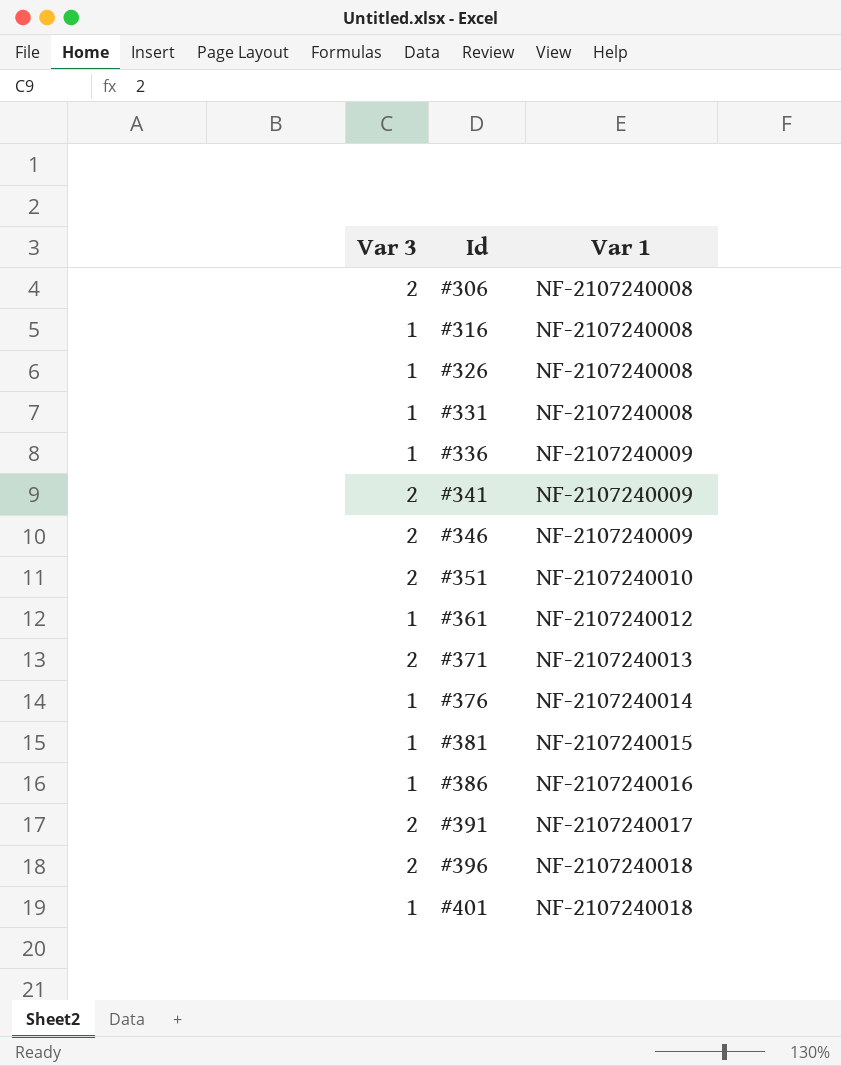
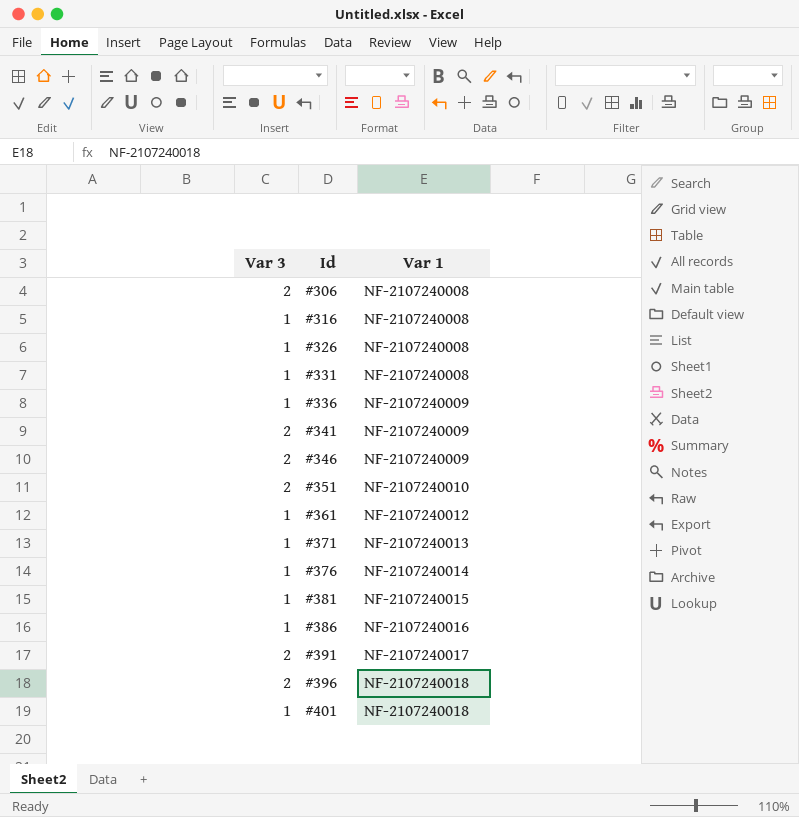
#371 | Var 3: 2 -> 1

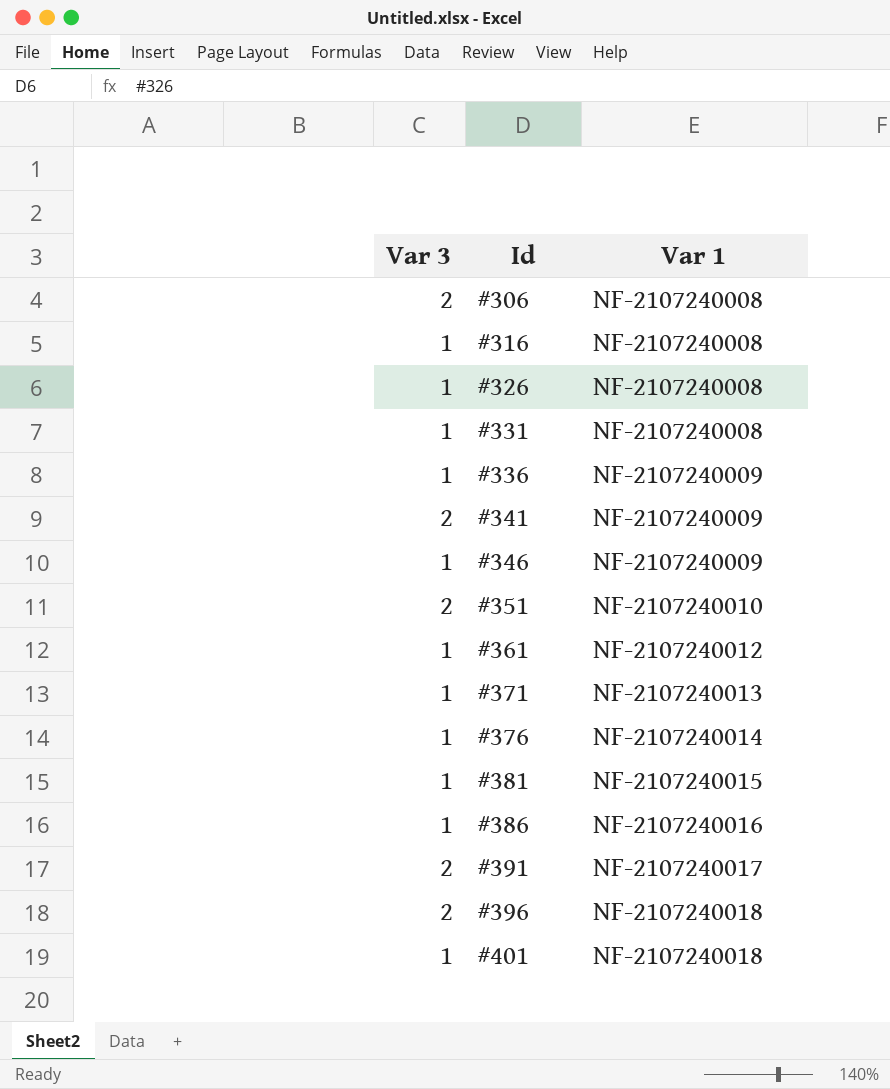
#346 | Var 3: 2 -> 1

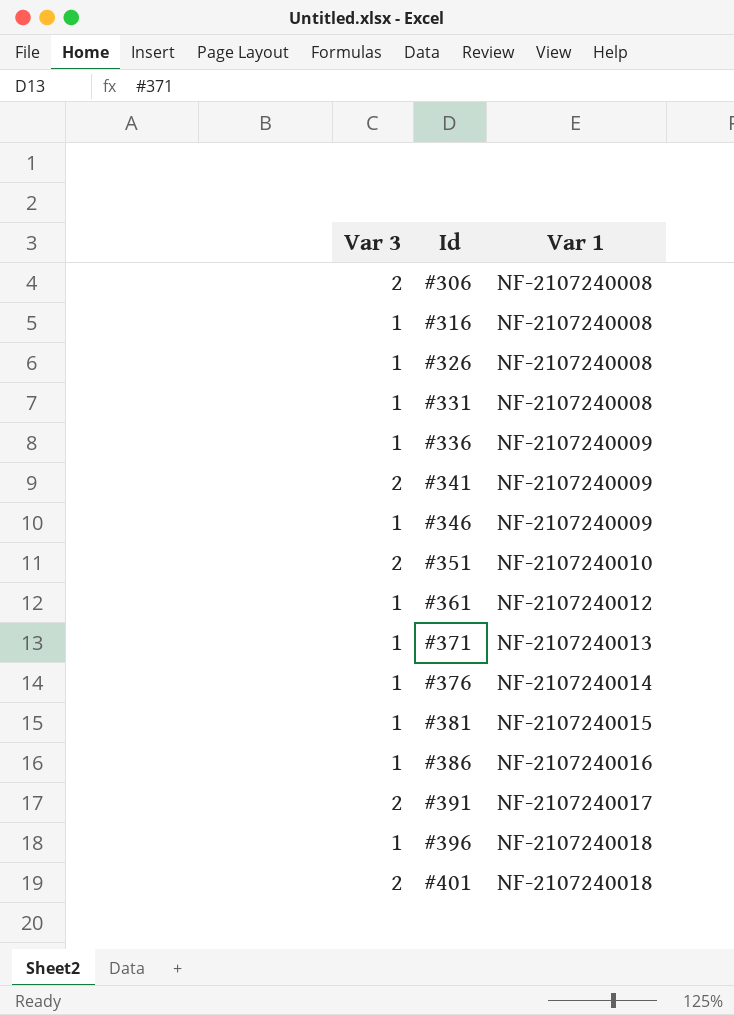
#396 | Var 3: 2 -> 1
#401 | Var 3: 1 -> 2

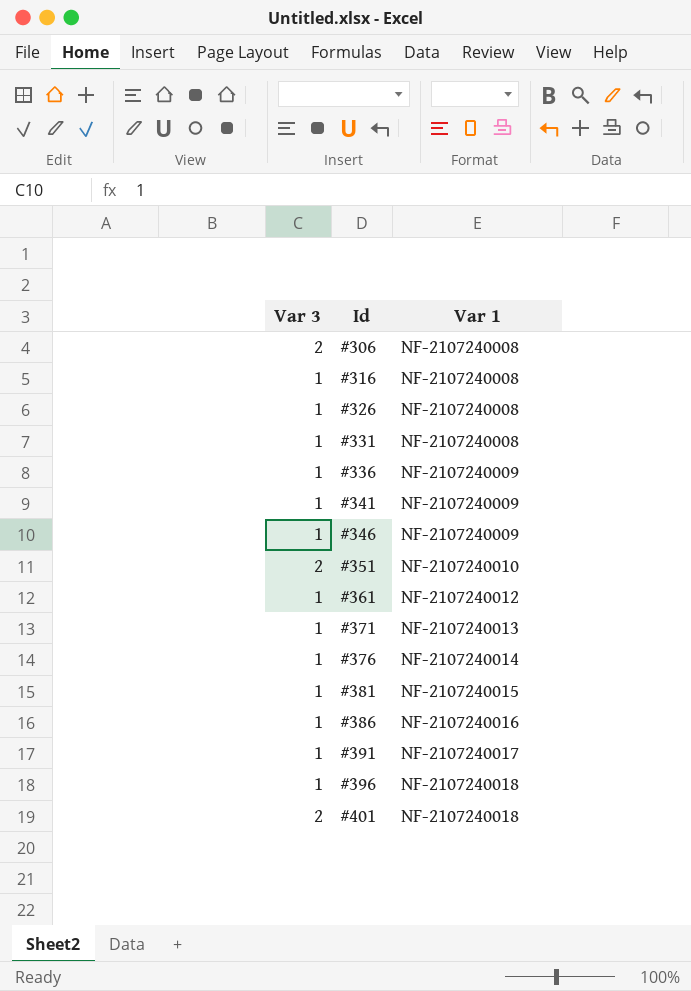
#341 | Var 3: 2 -> 1
#391 | Var 3: 2 -> 1

